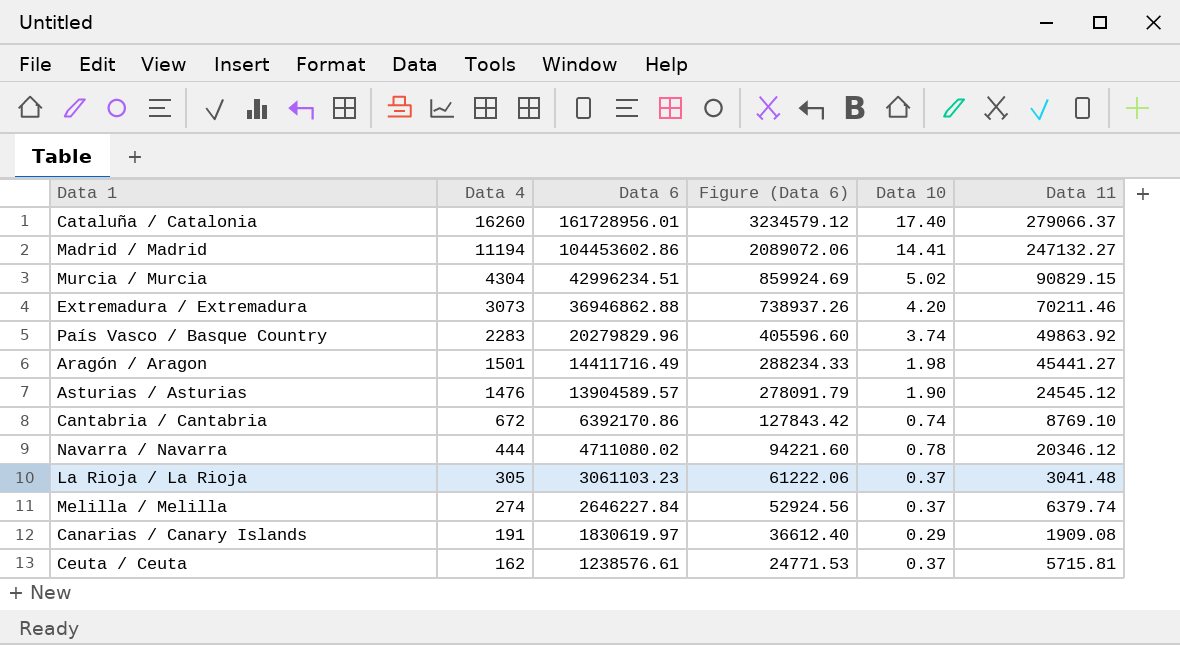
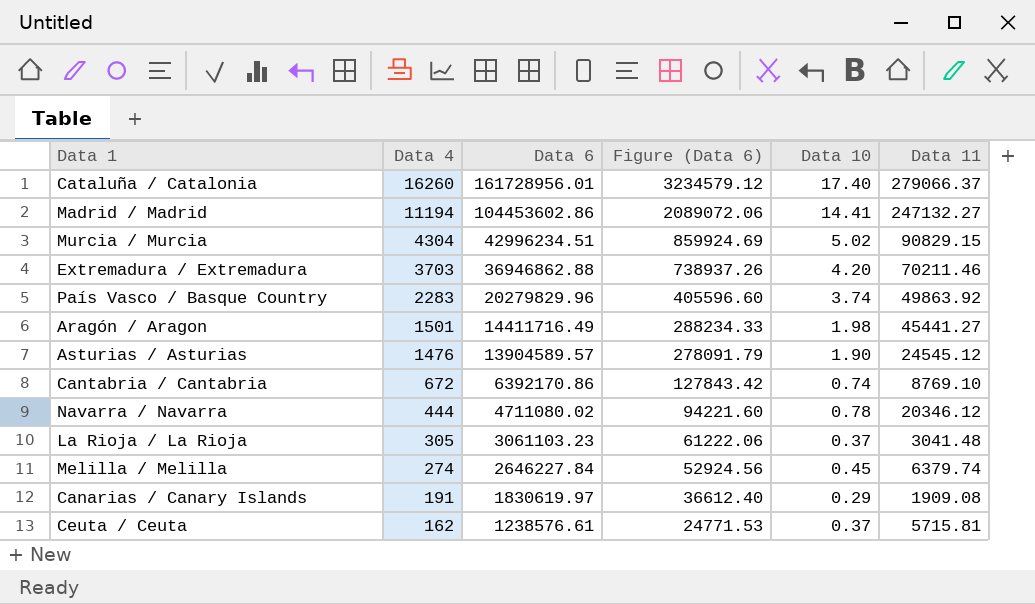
Extremadura / Extremadura | Data 4: 3073 -> 3703
Melilla / Melilla | Data 10: 0.37 -> 0.45

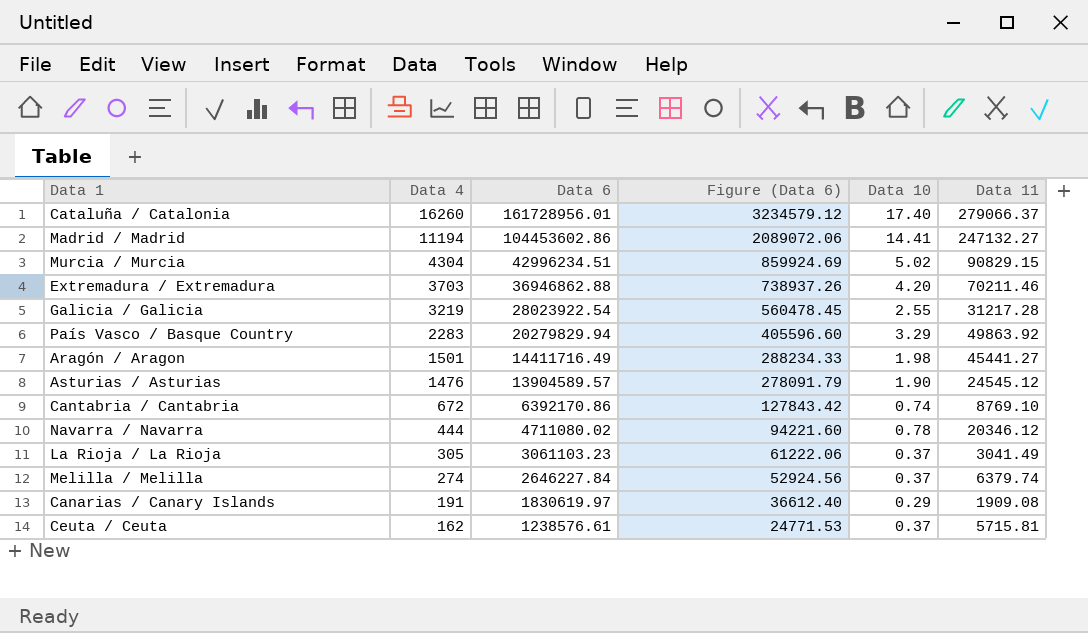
row Galicia / Galicia: none -> 3219 | 28023922.54 | 560478.45 | 2.55 | 31217.28
País Vasco / Basque Country | Data 6: 20279829.96 -> 20279829.94
País Vasco / Basque Country | Data 10: 3.74 -> 3.29
La Rioja / La Rioja | Data 11: 3041.48 -> 3041.49
Melilla / Melilla | Data 10: 0.45 -> 0.37

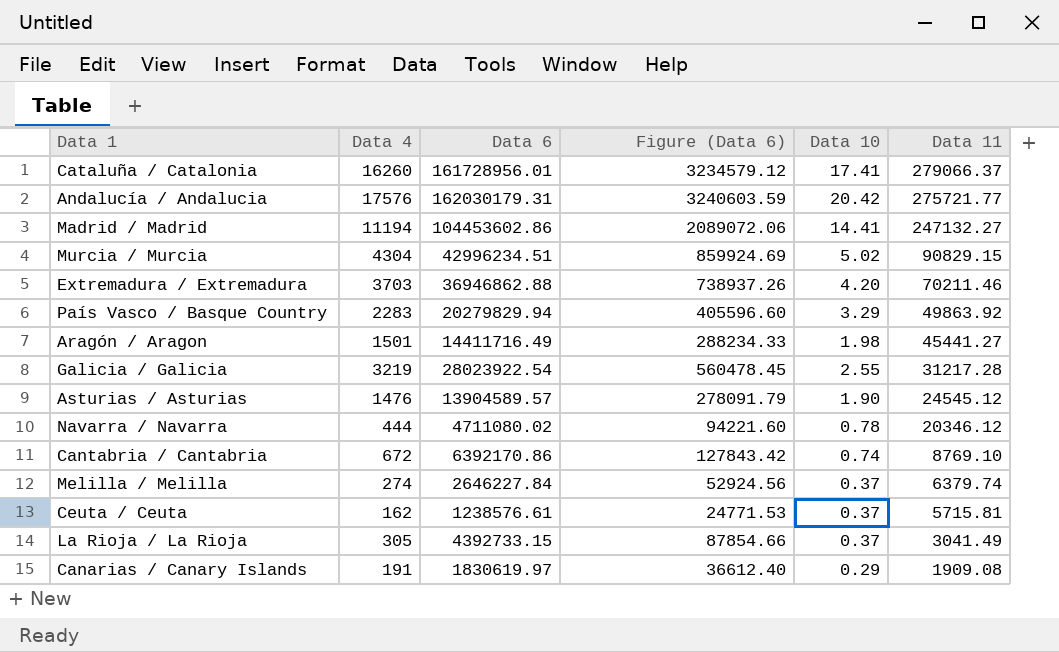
row order: Data 4 descending -> Data 11 descending
Cataluña / Catalonia | Data 10: 17.40 -> 17.41
row Andalucía / Andalucia: none -> 17576 | 162030179.31 | 3240603.59 | 20.42 | 275721.77
La Rioja / La Rioja | Data 6: 3061103.23 -> 4392733.15
La Rioja / La Rioja | Figure (Data 6): 61222.06 -> 87854.66

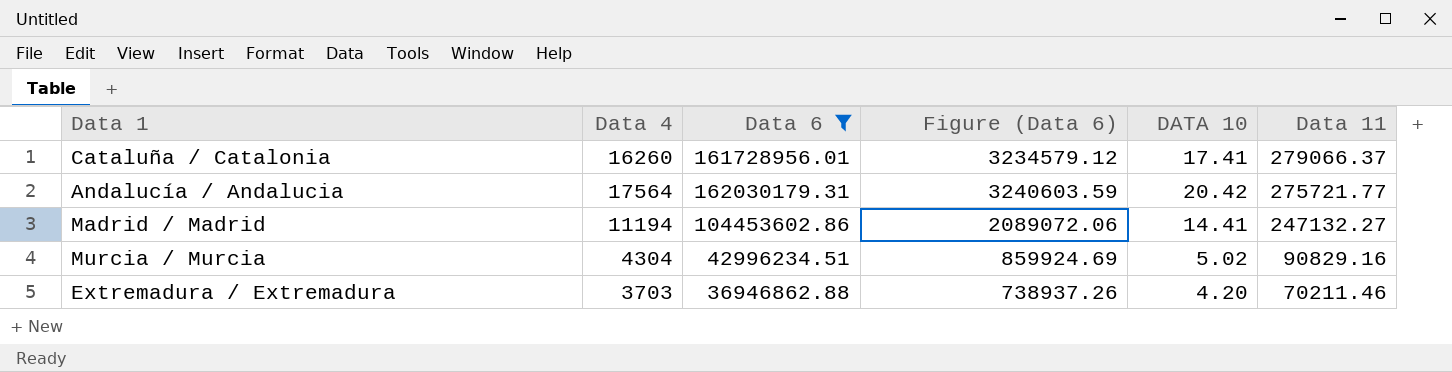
filter: none -> Data 6 >= 36946862.88
column name: Data 10 -> DATA 10
Andalucía / Andalucia | Data 4: 17576 -> 17564
Murcia / Murcia | Data 11: 90829.15 -> 90829.16

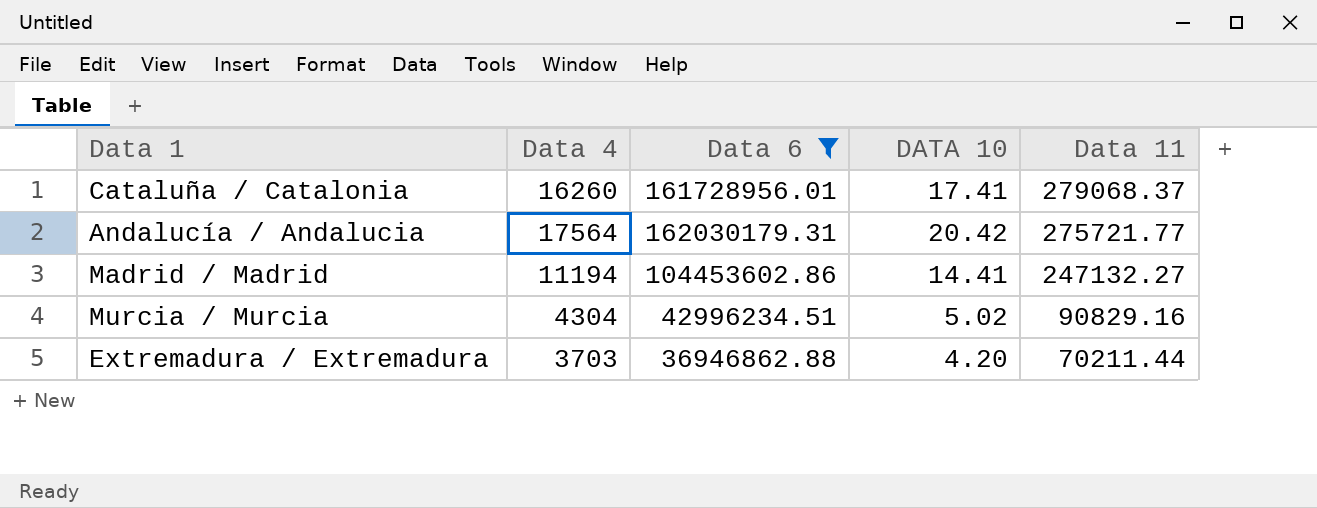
column Figure (Data 6) | formula: [Data 6] * 0.02 -> none
Cataluña / Catalonia | Data 11: 279066.37 -> 279068.37
Extremadura / Extremadura | Data 11: 70211.46 -> 70211.44

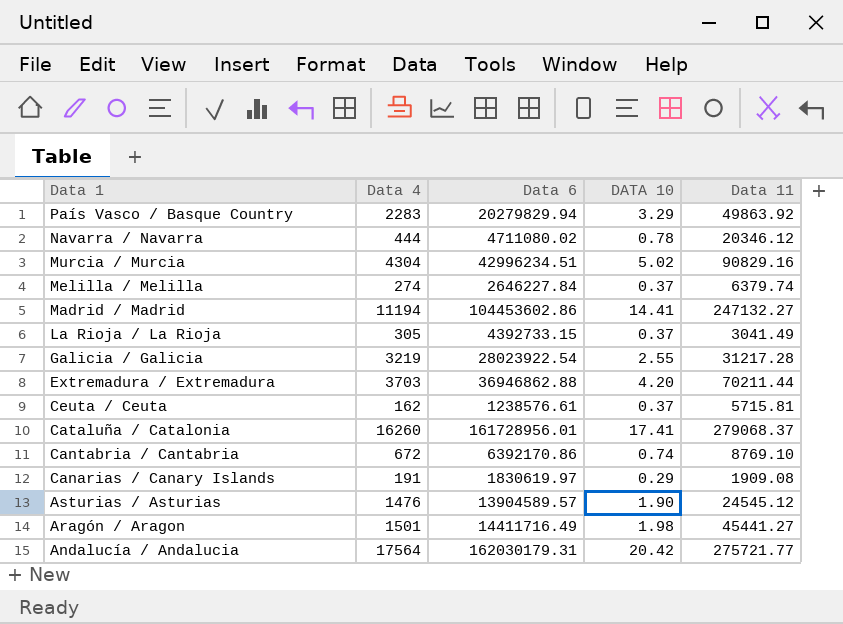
filter: Data 6 >= 36946862.88 -> none
row order: Data 11 descending -> Data 1 descending

